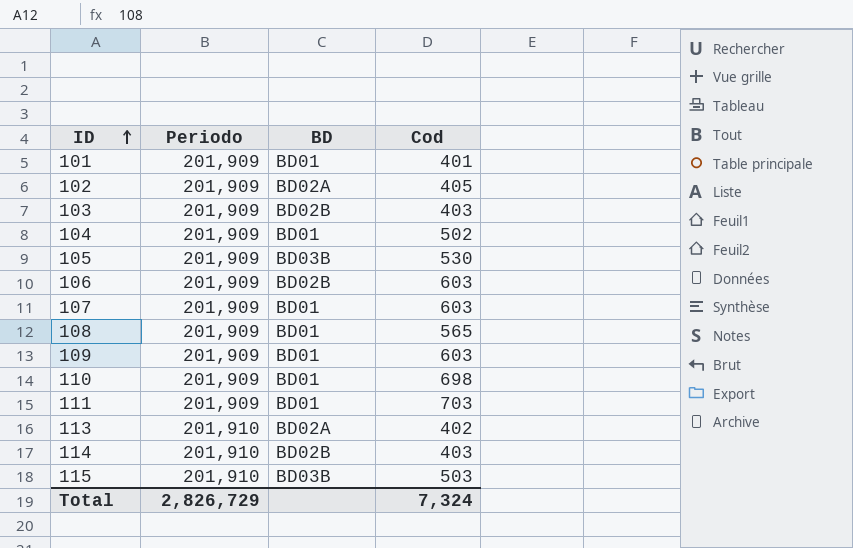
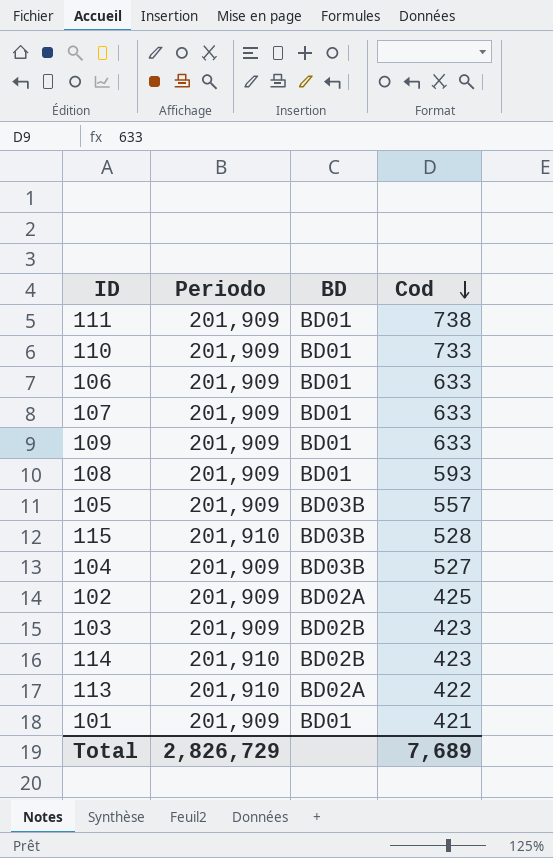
row order: ID ascending -> Cod descending
111 | Cod: 703 -> 738
110 | Cod: 698 -> 733
106 | BD: BD02B -> BD01
106 | Cod: 603 -> 633
107 | Cod: 603 -> 633
109 | Cod: 603 -> 633
108 | Cod: 565 -> 593
105 | Cod: 530 -> 557
115 | Cod: 503 -> 528
104 | BD: BD01 -> BD03B
104 | Cod: 502 -> 527
102 | Cod: 405 -> 425
103 | Cod: 403 -> 423
114 | Cod: 403 -> 423
113 | Cod: 402 -> 422
101 | Cod: 401 -> 421
Total | Cod: 7,324 -> 7,689

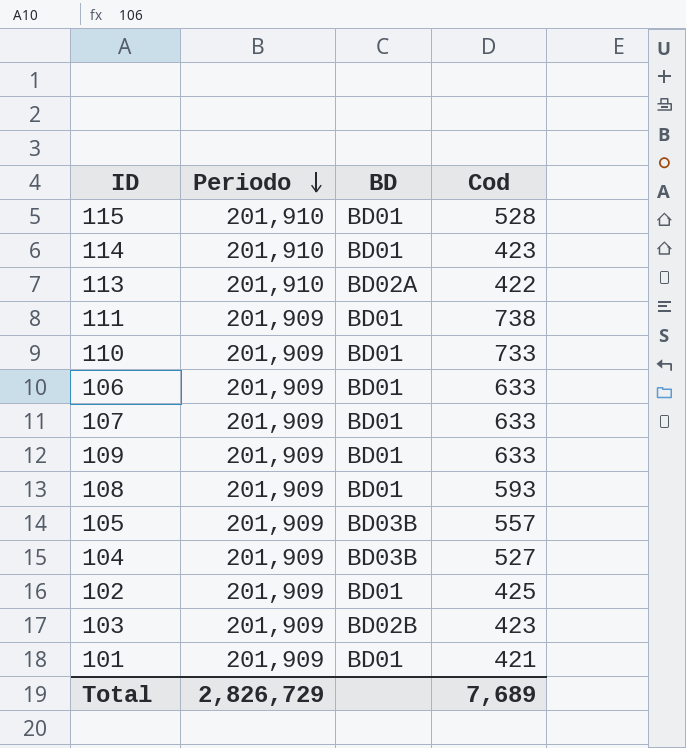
row order: Cod descending -> Periodo descending
115 | BD: BD03B -> BD01
114 | BD: BD02B -> BD01
102 | BD: BD02A -> BD01

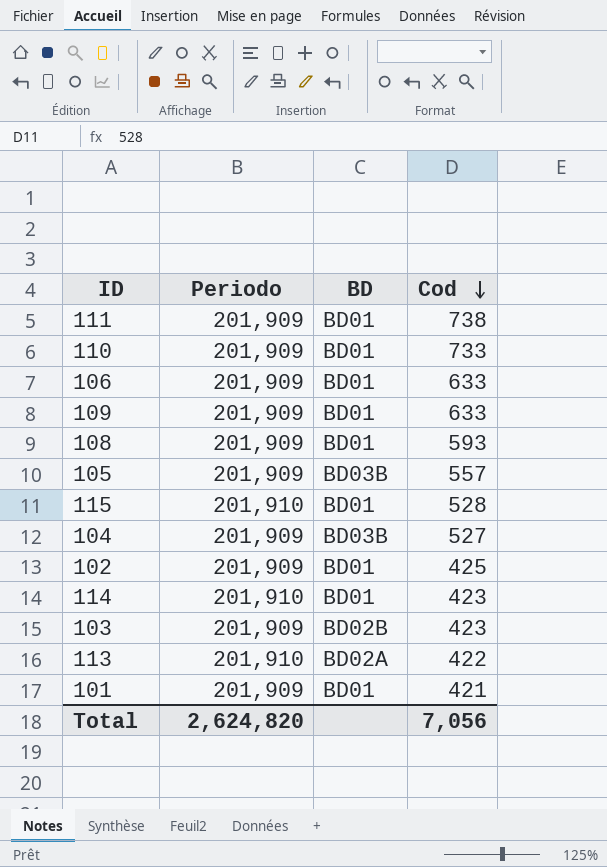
row order: Periodo descending -> Cod descending
row 107: 201,909 | BD01 | 633 -> none
Total | Periodo: 2,826,729 -> 2,624,820
Total | Cod: 7,689 -> 7,056

